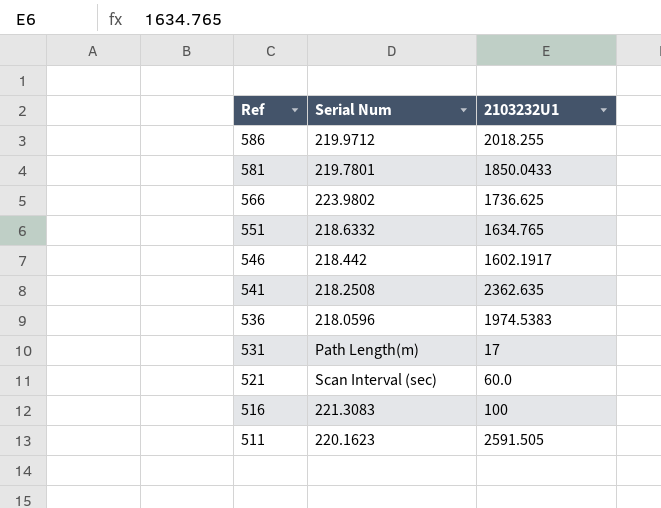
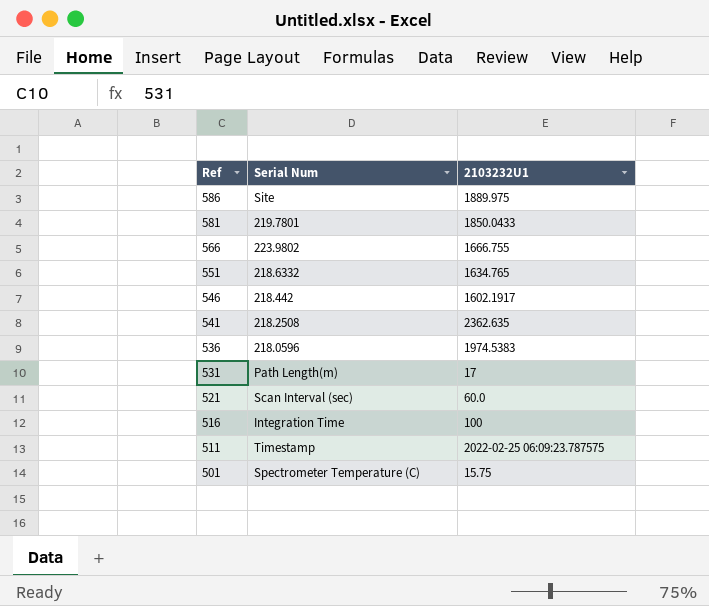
586 | Serial Num: 219.9712 -> Site
586 | 2103232U1: 2018.255 -> 1889.975
566 | 2103232U1: 1736.625 -> 1666.755
516 | Serial Num: 221.3083 -> Integration Time
511 | Serial Num: 220.1623 -> Timestamp
511 | 2103232U1: 2591.505 -> 2022-02-25 06:09:23.787575
row 501: none -> Spectrometer Temperature (C) | 15.75

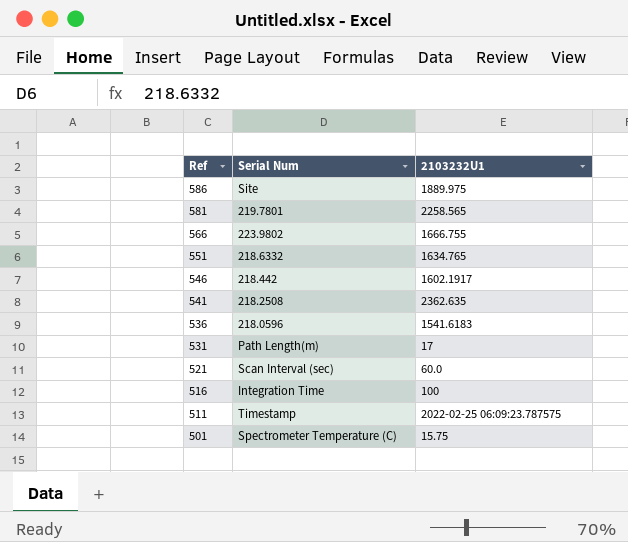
581 | 2103232U1: 1850.0433 -> 2258.565
536 | 2103232U1: 1974.5383 -> 1541.6183

